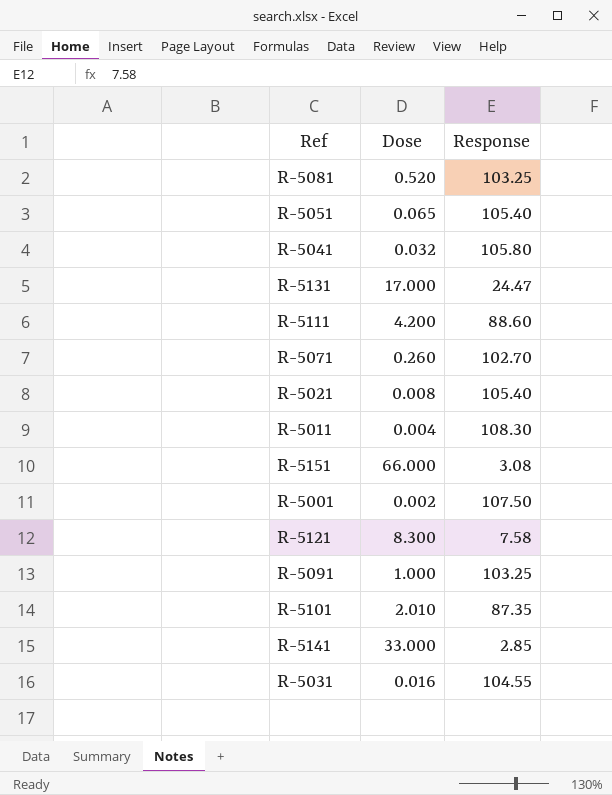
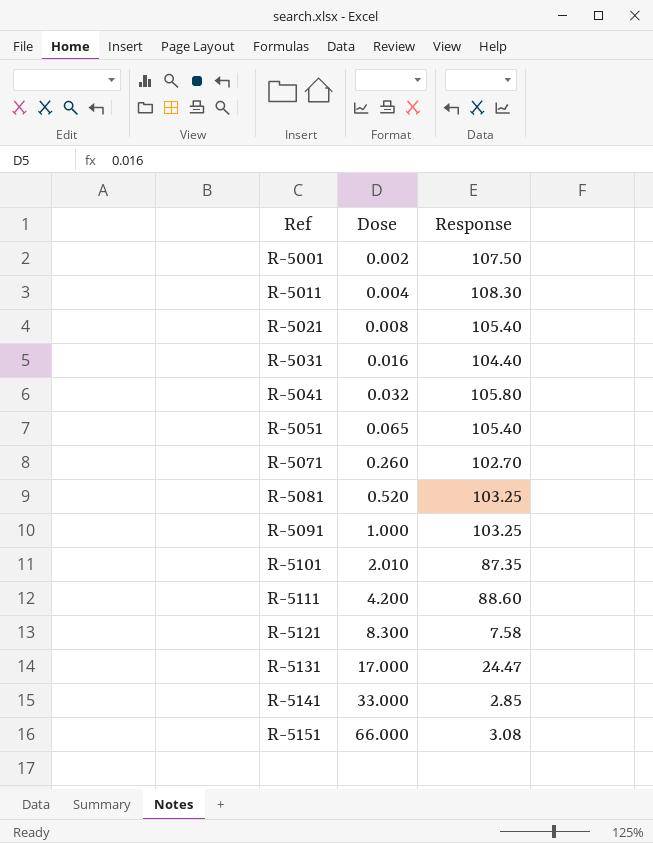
row order: none -> Ref ascending
R-5031 | Response: 104.55 -> 104.40

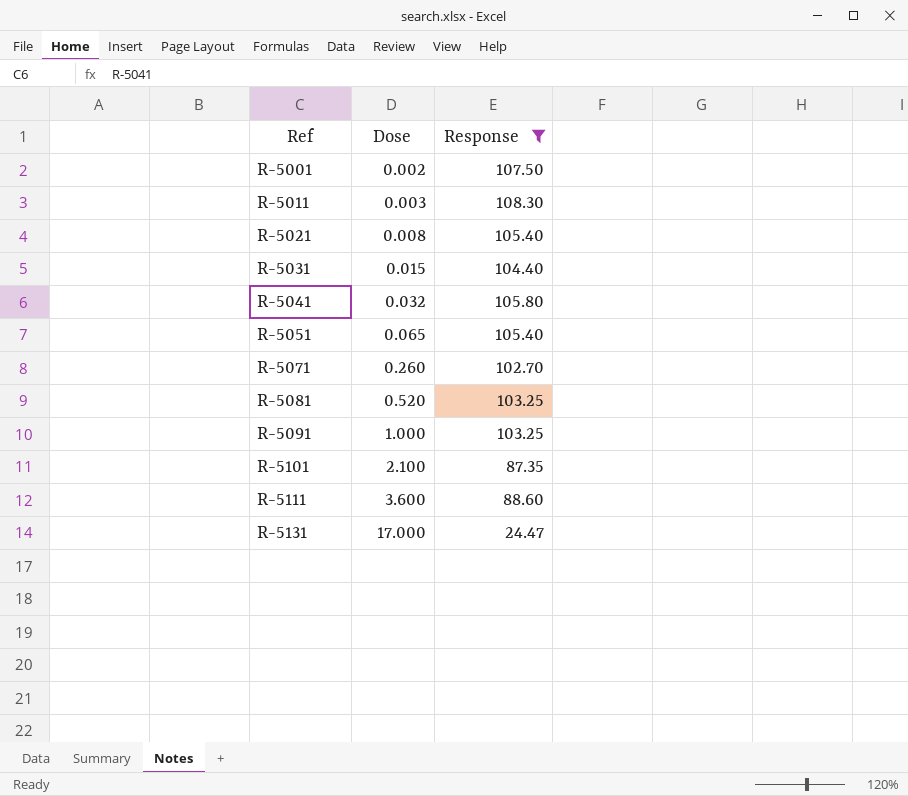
filter: none -> Response >= 24.47
R-5011 | Dose: 0.004 -> 0.003
R-5031 | Dose: 0.016 -> 0.015
R-5101 | Dose: 2.010 -> 2.100
R-5111 | Dose: 4.200 -> 3.600

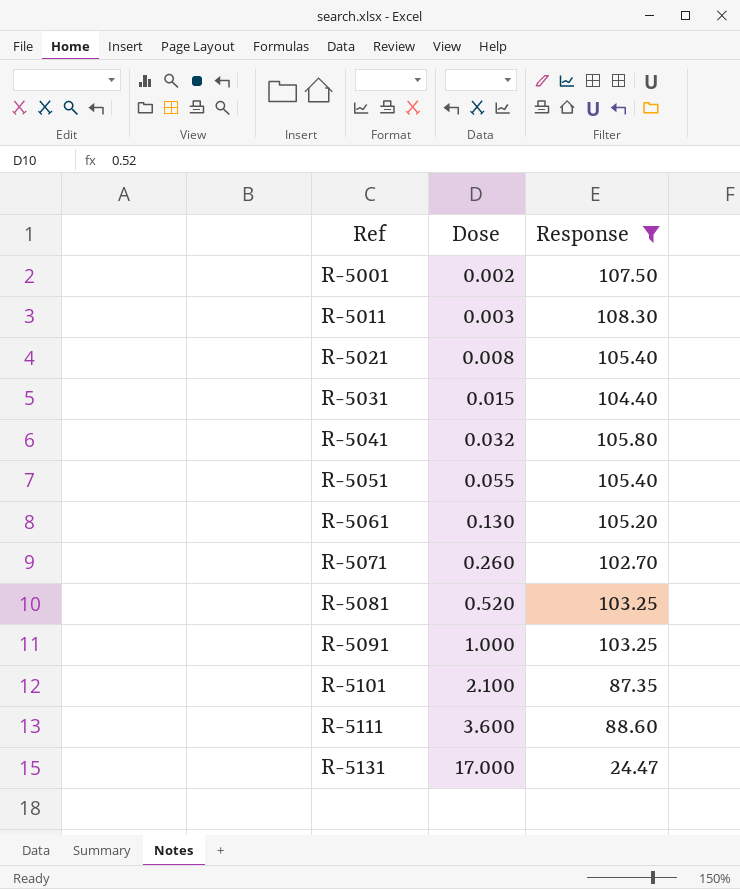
R-5051 | Dose: 0.065 -> 0.055
row R-5061: none -> 0.130 | 105.20

